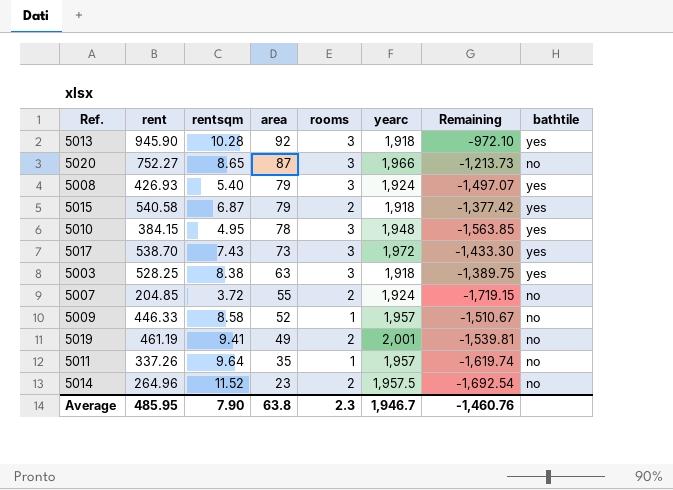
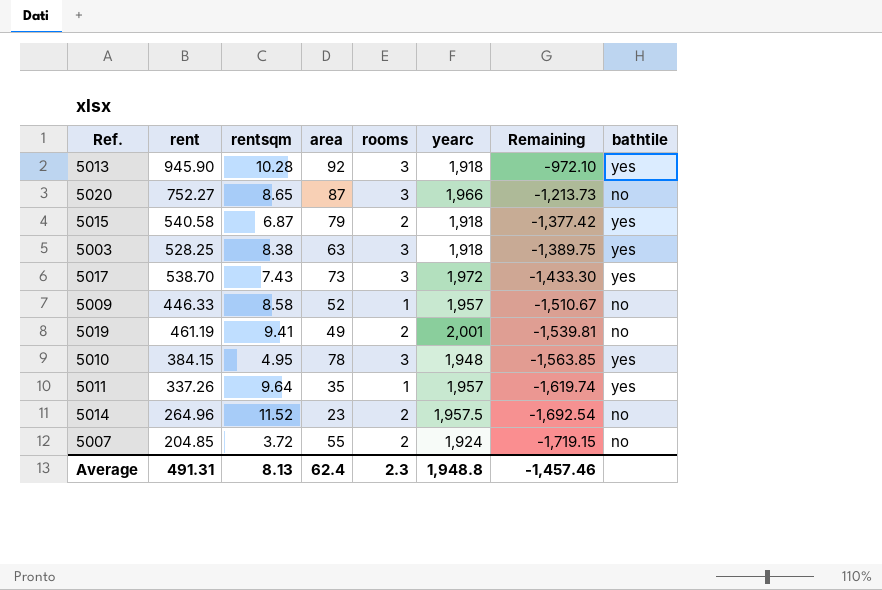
row order: area descending -> Remaining descending
row 5008: 426.93 | 5.40 | 79 | 3 | 1,924 | -1,497.07 | yes -> none
5011 | bathtile: no -> yes
Average | rent: 485.95 -> 491.31
Average | rentsqm: 7.90 -> 8.13
Average | area: 63.8 -> 62.4
Average | yearc: 1,946.7 -> 1,948.8
Average | Remaining: -1,460.76 -> -1,457.46

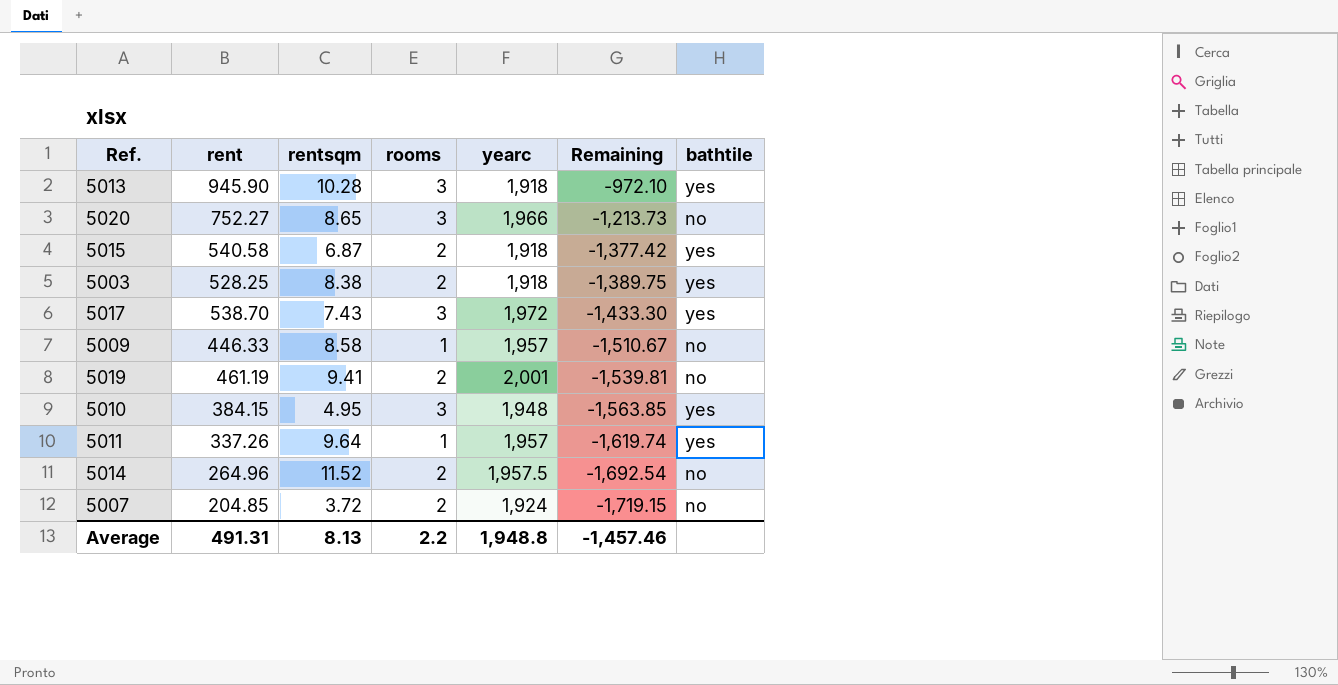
column area | formula: [rent] / [rentsqm] -> none
5003 | rooms: 3 -> 2
Average | rooms: 2.3 -> 2.2

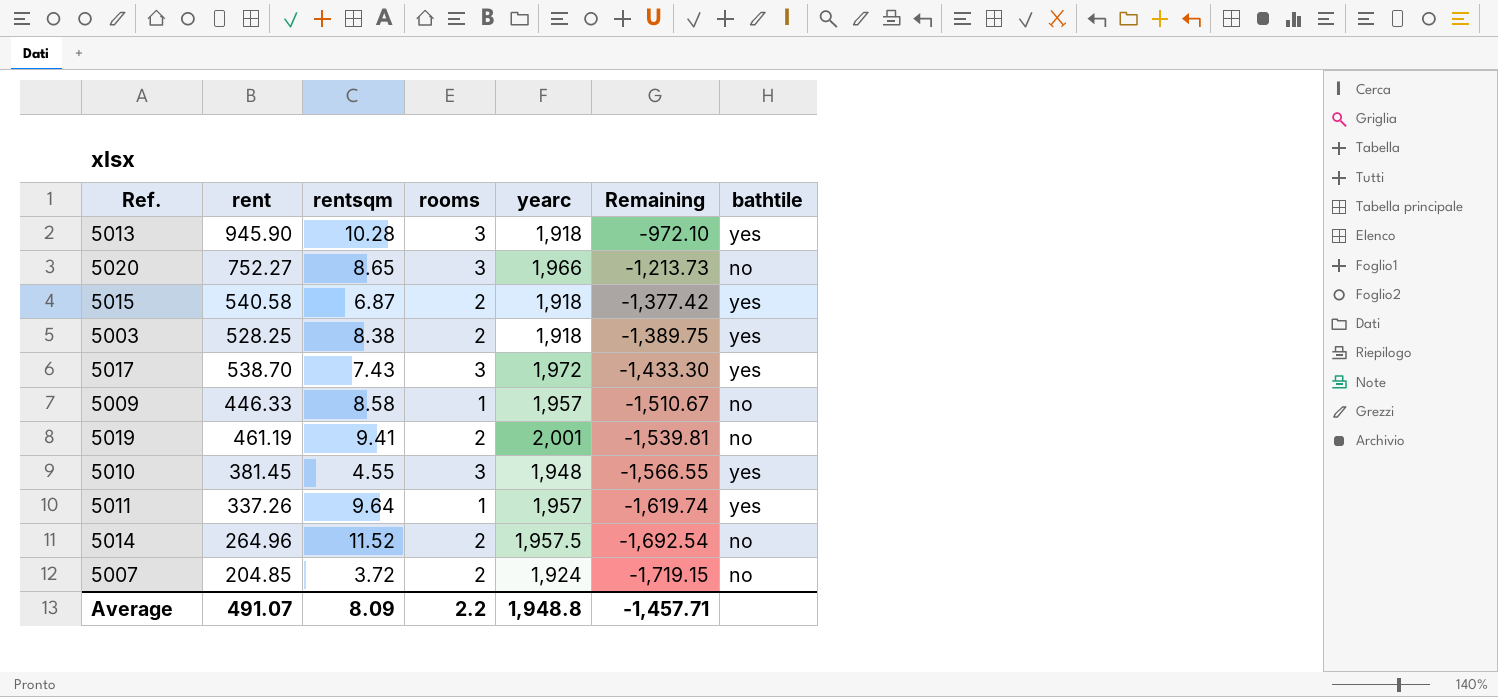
5010 | rent: 384.15 -> 381.45
5010 | rentsqm: 4.95 -> 4.55
5010 | Remaining: -1,563.85 -> -1,566.55
Average | rent: 491.31 -> 491.07
Average | rentsqm: 8.13 -> 8.09
Average | Remaining: -1,457.46 -> -1,457.71

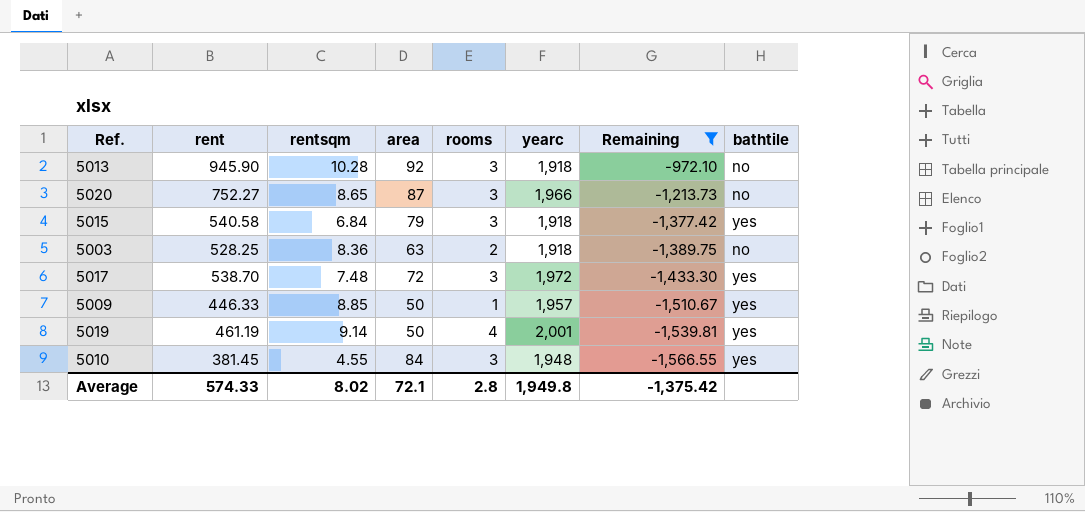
filter: none -> Remaining >= -1,566.55
column area | formula: none -> [rent] / [rentsqm]
5013 | bathtile: yes -> no
5015 | rentsqm: 6.87 -> 6.84
5015 | rooms: 2 -> 3
5003 | rentsqm: 8.38 -> 8.36
5003 | bathtile: yes -> no
5017 | rentsqm: 7.43 -> 7.48
5009 | rentsqm: 8.58 -> 8.85
5009 | bathtile: no -> yes
5019 | rentsqm: 9.41 -> 9.14
5019 | rooms: 2 -> 4
5019 | bathtile: no -> yes
Average | rent: 491.07 -> 574.33
Average | rentsqm: 8.09 -> 8.02
Average | rooms: 2.2 -> 2.8
Average | yearc: 1,948.8 -> 1,949.8
Average | Remaining: -1,457.71 -> -1,375.42

